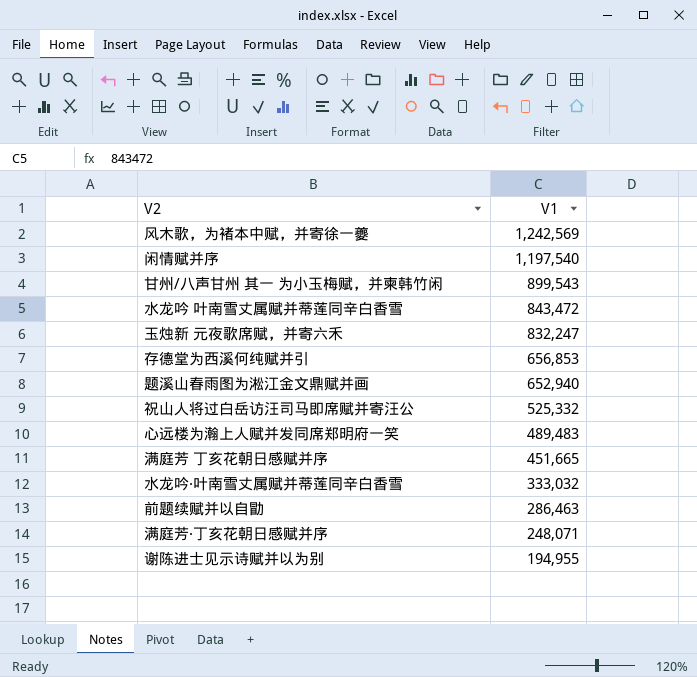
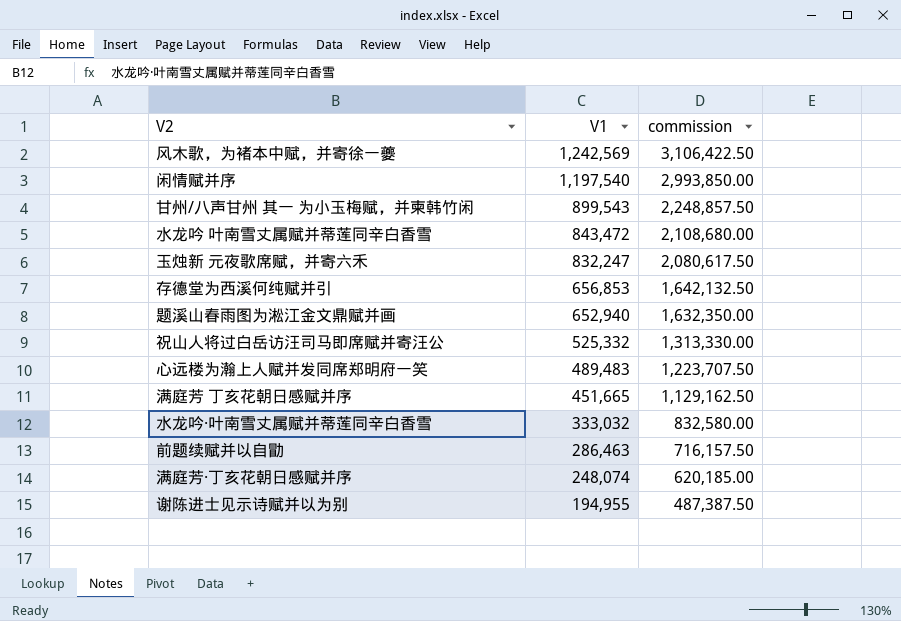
column commission | formula: none -> [V1] * 2.5
满庭芳·丁亥花朝日感赋并序 | V1: 248,071 -> 248,074

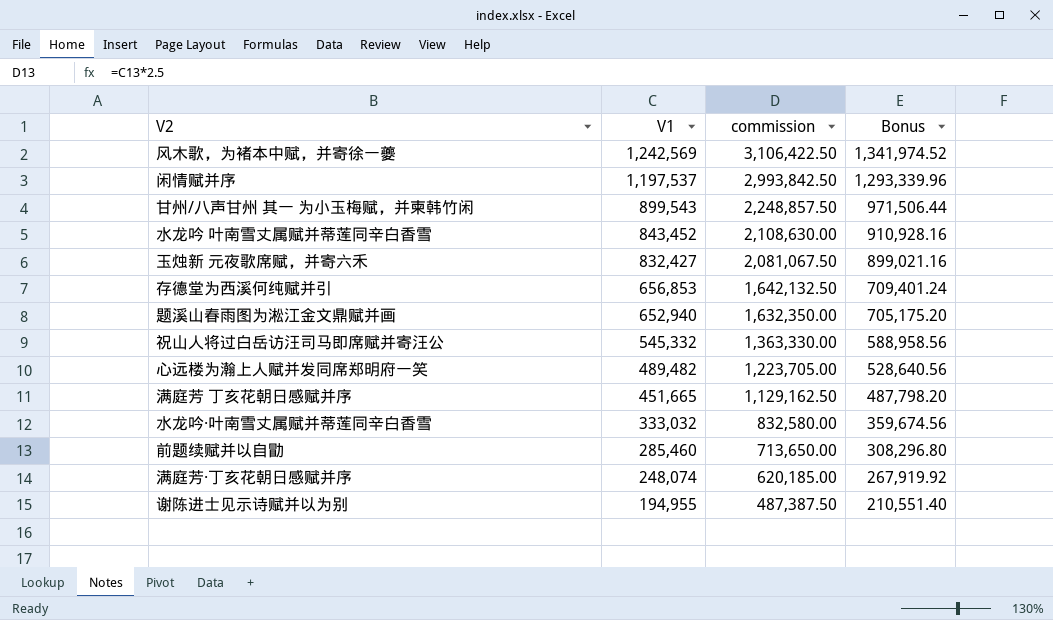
column Bonus | formula: none -> [V1] * 1.08
闲情赋并序 | V1: 1,197,540 -> 1,197,537
闲情赋并序 | commission: 2,993,850.00 -> 2,993,842.50
水龙吟 叶南雪丈属赋并蒂莲同辛白香雪 | V1: 843,472 -> 843,452
水龙吟 叶南雪丈属赋并蒂莲同辛白香雪 | commission: 2,108,680.00 -> 2,108,630.00
玉烛新 元夜歌席赋，并寄六禾 | V1: 832,247 -> 832,427
玉烛新 元夜歌席赋，并寄六禾 | commission: 2,080,617.50 -> 2,081,067.50
祝山人将过白岳访汪司马即席赋并寄汪公 | V1: 525,332 -> 545,332
祝山人将过白岳访汪司马即席赋并寄汪公 | commission: 1,313,330.00 -> 1,363,330.00
心远楼为瀚上人赋并发同席郑明府一笑 | V1: 489,483 -> 489,482
心远楼为瀚上人赋并发同席郑明府一笑 | commission: 1,223,707.50 -> 1,223,705.00
前题续赋并以自勖 | V1: 286,463 -> 285,460
前题续赋并以自勖 | commission: 716,157.50 -> 713,650.00

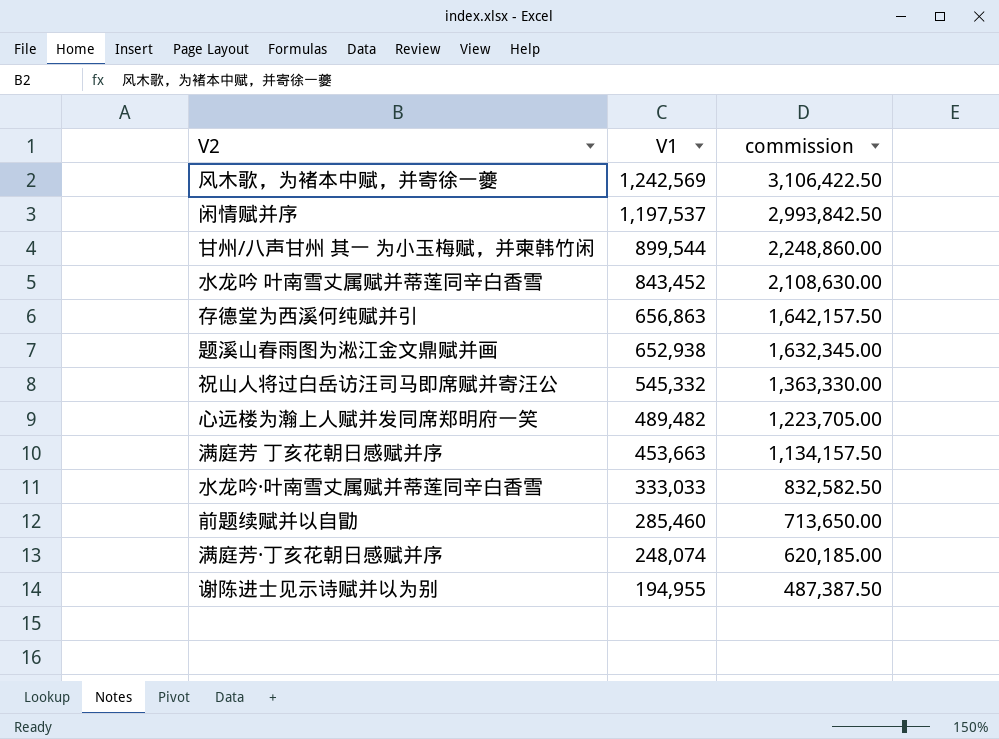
column Bonus | formula: [V1] * 1.08 -> none
row 玉烛新 元夜歌席赋，并寄六禾: 832,427 | 2,081,067.50 | 899,021.16 -> none
甘州/八声甘州 其一 为小玉梅赋，并柬韩竹闲 | V1: 899,543 -> 899,544
甘州/八声甘州 其一 为小玉梅赋，并柬韩竹闲 | commission: 2,248,857.50 -> 2,248,860.00
存德堂为西溪何纯赋并引 | V1: 656,853 -> 656,863
存德堂为西溪何纯赋并引 | commission: 1,642,132.50 -> 1,642,157.50
题溪山春雨图为淞江金文鼎赋并画 | V1: 652,940 -> 652,938
题溪山春雨图为淞江金文鼎赋并画 | commission: 1,632,350.00 -> 1,632,345.00
满庭芳 丁亥花朝日感赋并序 | V1: 451,665 -> 453,663
满庭芳 丁亥花朝日感赋并序 | commission: 1,129,162.50 -> 1,134,157.50
水龙吟·叶南雪丈属赋并蒂莲同辛白香雪 | V1: 333,032 -> 333,033
水龙吟·叶南雪丈属赋并蒂莲同辛白香雪 | commission: 832,580.00 -> 832,582.50

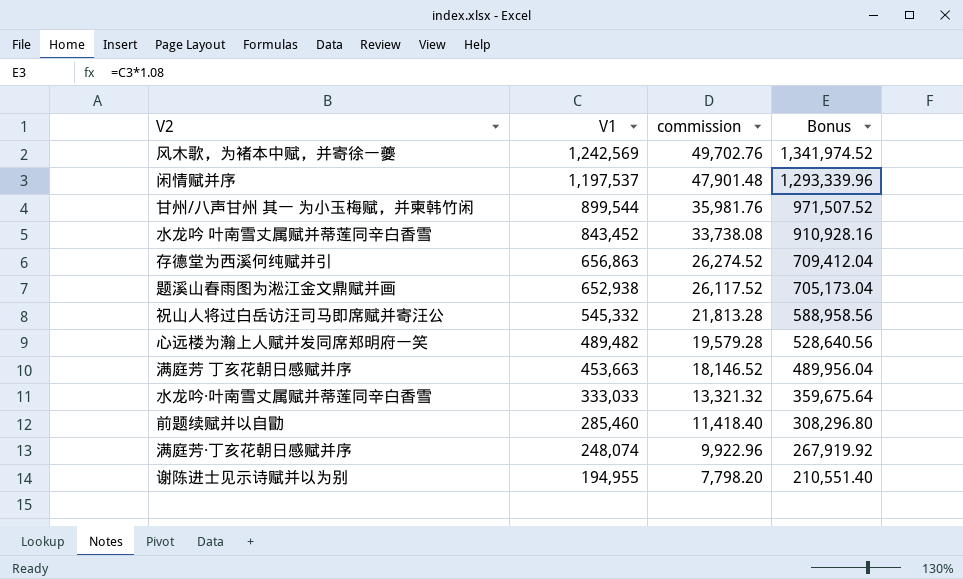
column commission | formula: [V1] * 2.5 -> [V1] * 0.04
column Bonus | formula: none -> [V1] * 1.08

